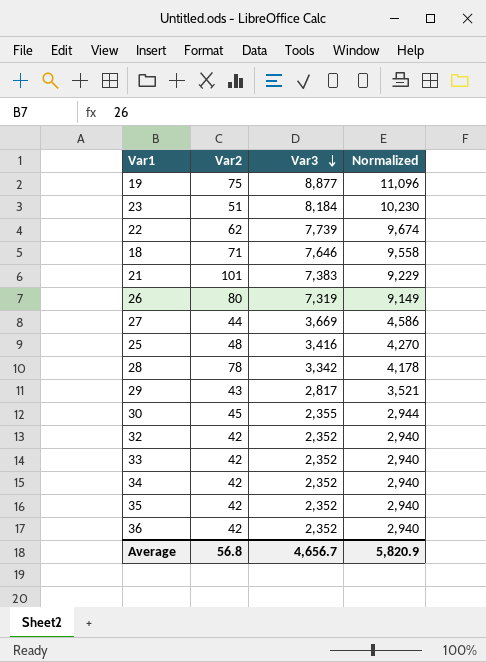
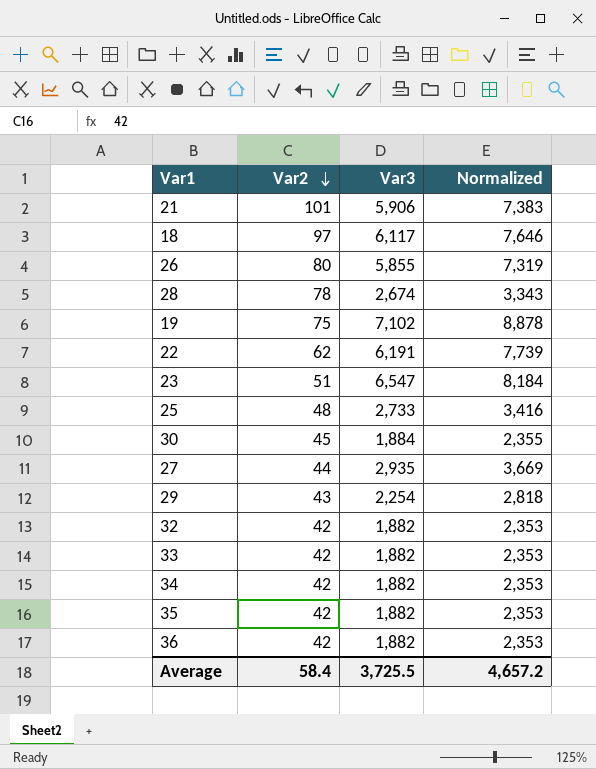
row order: Var3 descending -> Var2 descending
21 | Var3: 7,383 -> 5,906
21 | Normalized: 9,229 -> 7,383
18 | Var2: 71 -> 97
18 | Var3: 7,646 -> 6,117
18 | Normalized: 9,558 -> 7,646
26 | Var3: 7,319 -> 5,855
26 | Normalized: 9,149 -> 7,319
28 | Var3: 3,342 -> 2,674
28 | Normalized: 4,178 -> 3,343
19 | Var3: 8,877 -> 7,102
19 | Normalized: 11,096 -> 8,878
22 | Var3: 7,739 -> 6,191
22 | Normalized: 9,674 -> 7,739
23 | Var3: 8,184 -> 6,547
23 | Normalized: 10,230 -> 8,184
25 | Var3: 3,416 -> 2,733
25 | Normalized: 4,270 -> 3,416
30 | Var3: 2,355 -> 1,884
30 | Normalized: 2,944 -> 2,355
27 | Var3: 3,669 -> 2,935
27 | Normalized: 4,586 -> 3,669
29 | Var3: 2,817 -> 2,254
29 | Normalized: 3,521 -> 2,818
32 | Var3: 2,352 -> 1,882
32 | Normalized: 2,940 -> 2,353
33 | Var3: 2,352 -> 1,882
33 | Normalized: 2,940 -> 2,353
34 | Var3: 2,352 -> 1,882
34 | Normalized: 2,940 -> 2,353
35 | Var3: 2,352 -> 1,882
35 | Normalized: 2,940 -> 2,353
36 | Var3: 2,352 -> 1,882
36 | Normalized: 2,940 -> 2,353
Average | Var2: 56.8 -> 58.4
Average | Var3: 4,656.7 -> 3,725.5
Average | Normalized: 5,820.9 -> 4,657.2

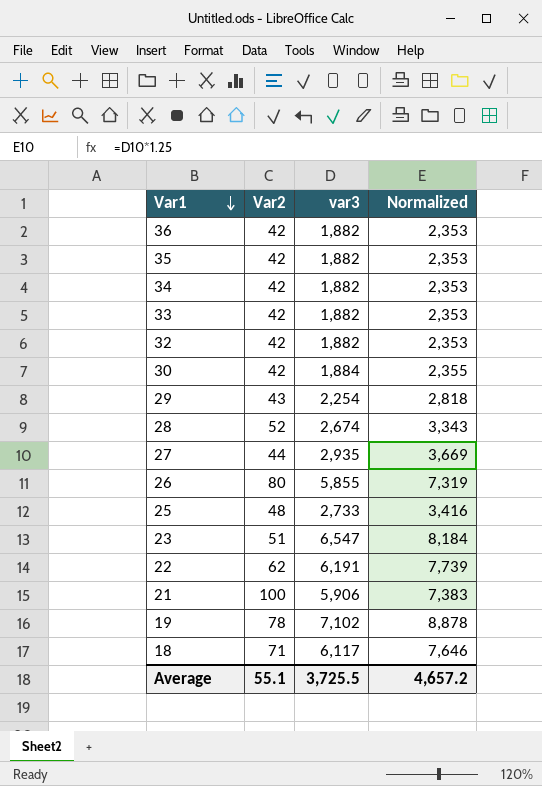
row order: Var2 descending -> Var1 descending
column name: Var3 -> var3
30 | Var2: 45 -> 42
28 | Var2: 78 -> 52
21 | Var2: 101 -> 100
19 | Var2: 75 -> 78
18 | Var2: 97 -> 71
Average | Var2: 58.4 -> 55.1

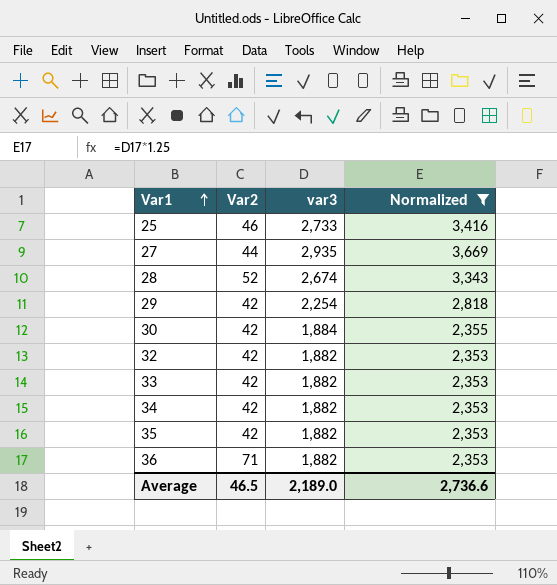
filter: none -> Normalized <= 3,669
row order: Var1 descending -> Var1 ascending
25 | Var2: 48 -> 46
29 | Var2: 43 -> 42
36 | Var2: 42 -> 71
Average | Var2: 55.1 -> 46.5
Average | var3: 3,725.5 -> 2,189.0
Average | Normalized: 4,657.2 -> 2,736.6

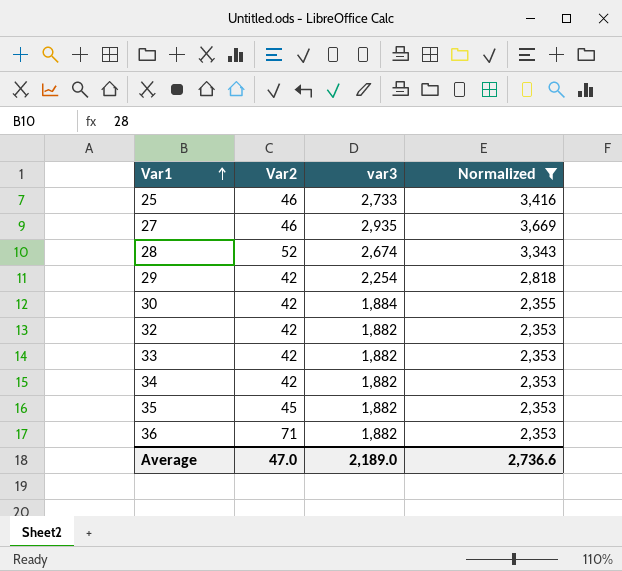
27 | Var2: 44 -> 46
35 | Var2: 42 -> 45
Average | Var2: 46.5 -> 47.0

